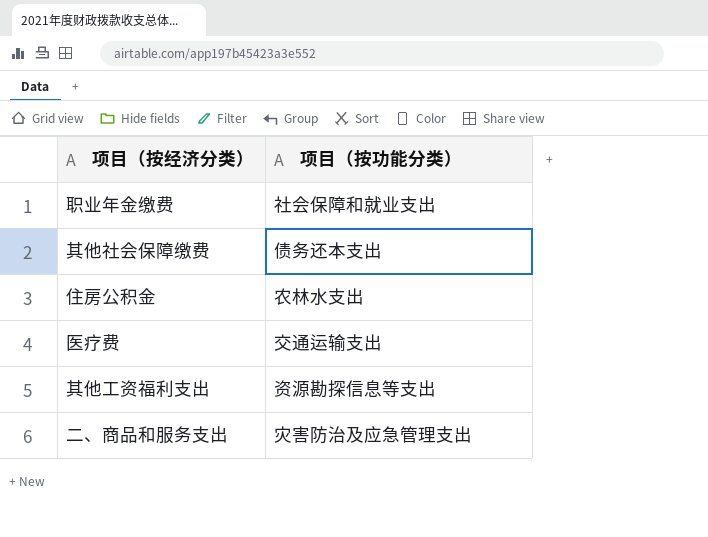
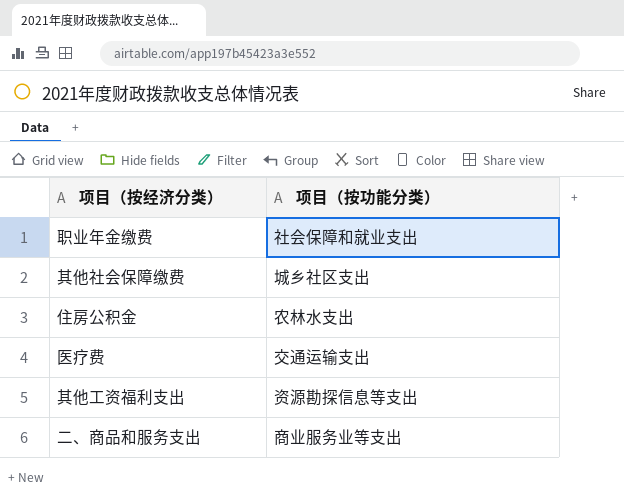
其他社会保障缴费 | 项目（按功能分类）: 债务还本支出 -> 城乡社区支出
二、商品和服务支出 | 项目（按功能分类）: 灾害防治及应急管理支出 -> 商业服务业等支出

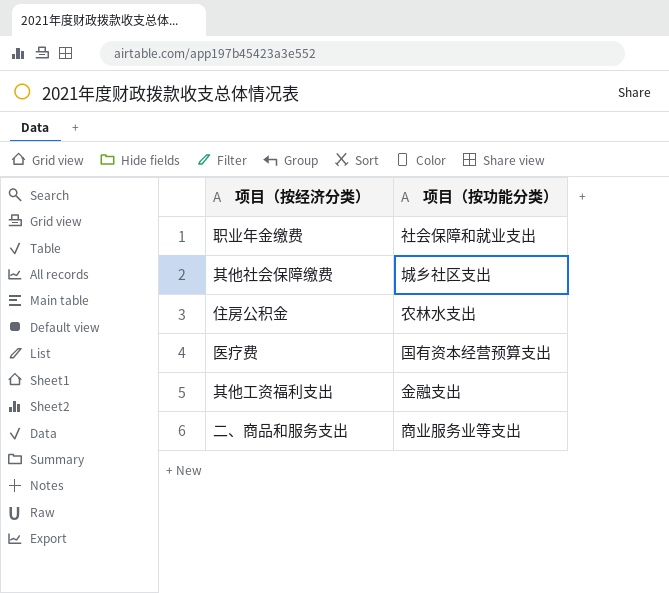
医疗费 | 项目（按功能分类）: 交通运输支出 -> 国有资本经营预算支出
其他工资福利支出 | 项目（按功能分类）: 资源勘探信息等支出 -> 金融支出

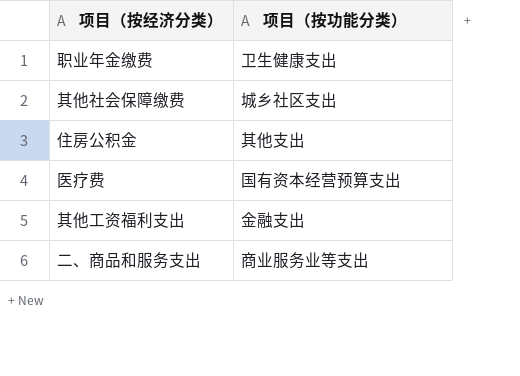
职业年金缴费 | 项目（按功能分类）: 社会保障和就业支出 -> 卫生健康支出
住房公积金 | 项目（按功能分类）: 农林水支出 -> 其他支出

